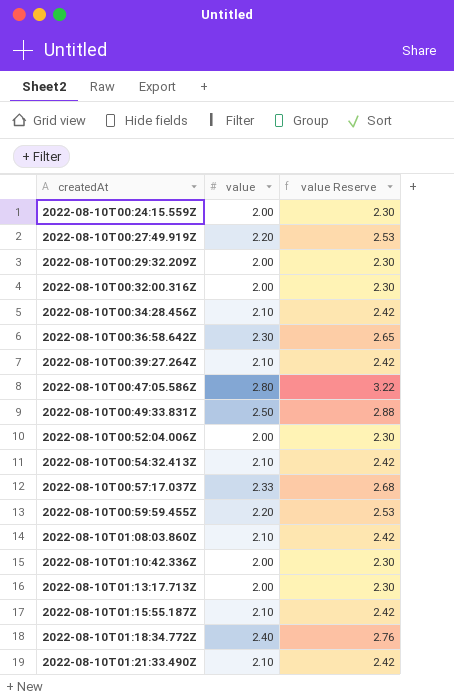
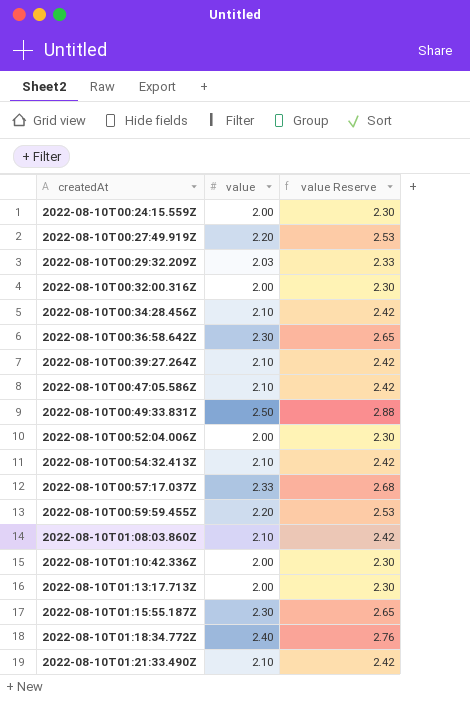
2022-08-10T00:29:32.209Z | value: 2.00 -> 2.03
2022-08-10T00:29:32.209Z | value Reserve: 2.30 -> 2.33
2022-08-10T00:47:05.586Z | value: 2.80 -> 2.10
2022-08-10T00:47:05.586Z | value Reserve: 3.22 -> 2.42
2022-08-10T01:15:55.187Z | value: 2.10 -> 2.30
2022-08-10T01:15:55.187Z | value Reserve: 2.42 -> 2.65

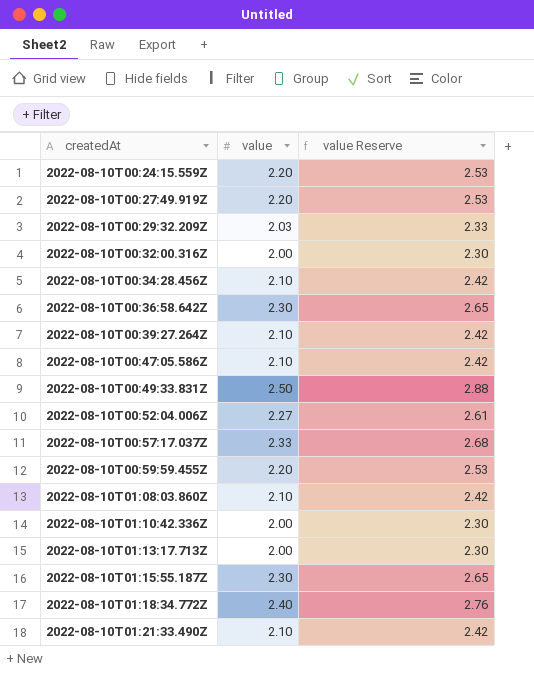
row 2022-08-10T00:54:32.413Z: 2.10 | 2.42 -> none
2022-08-10T00:24:15.559Z | value: 2.00 -> 2.20
2022-08-10T00:24:15.559Z | value Reserve: 2.30 -> 2.53
2022-08-10T00:52:04.006Z | value: 2.00 -> 2.27
2022-08-10T00:52:04.006Z | value Reserve: 2.30 -> 2.61

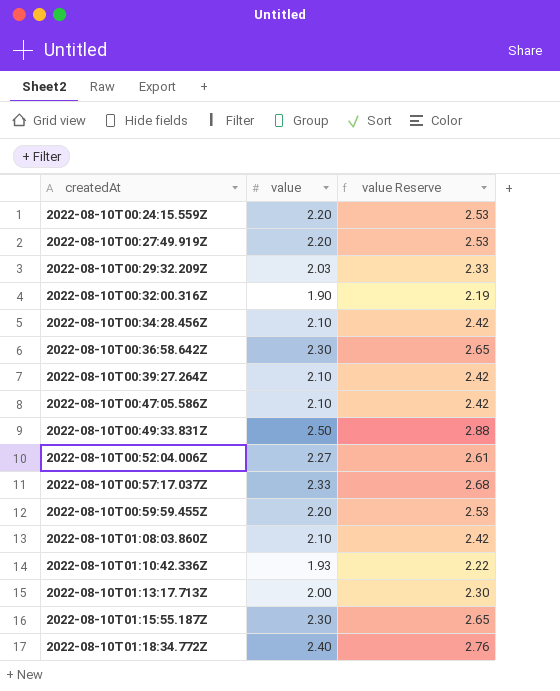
row 2022-08-10T01:21:33.490Z: 2.10 | 2.42 -> none
2022-08-10T00:32:00.316Z | value: 2.00 -> 1.90
2022-08-10T00:32:00.316Z | value Reserve: 2.30 -> 2.19
2022-08-10T01:10:42.336Z | value: 2.00 -> 1.93
2022-08-10T01:10:42.336Z | value Reserve: 2.30 -> 2.22

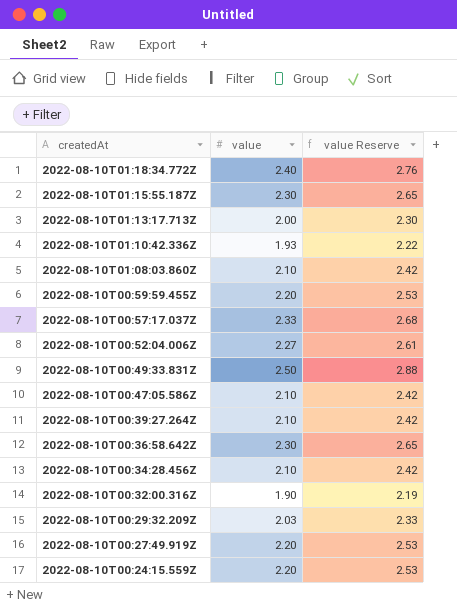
row order: createdAt ascending -> createdAt descending

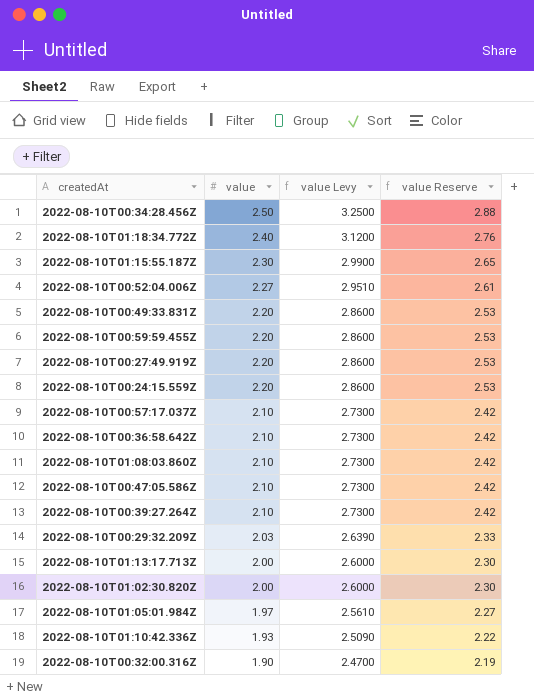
row order: createdAt descending -> value descending
column value Levy | formula: none -> [value] * 1.3
2022-08-10T00:34:28.456Z | value: 2.10 -> 2.50
2022-08-10T00:34:28.456Z | value Reserve: 2.42 -> 2.88
2022-08-10T00:49:33.831Z | value: 2.50 -> 2.20
2022-08-10T00:49:33.831Z | value Reserve: 2.88 -> 2.53
2022-08-10T00:57:17.037Z | value: 2.33 -> 2.10
2022-08-10T00:57:17.037Z | value Reserve: 2.68 -> 2.42
2022-08-10T00:36:58.642Z | value: 2.30 -> 2.10
2022-08-10T00:36:58.642Z | value Reserve: 2.65 -> 2.42
row 2022-08-10T01:02:30.820Z: none -> 2.00 | 2.6000 | 2.30
row 2022-08-10T01:05:01.984Z: none -> 1.97 | 2.5610 | 2.27

